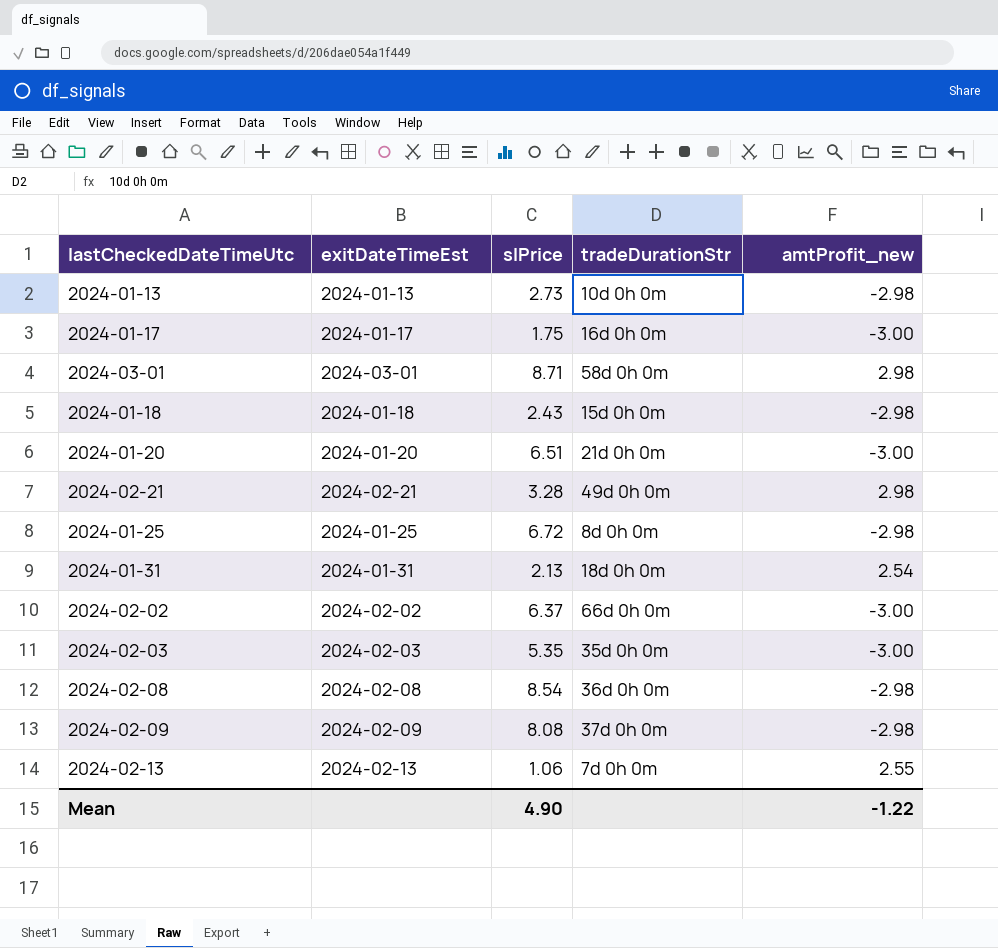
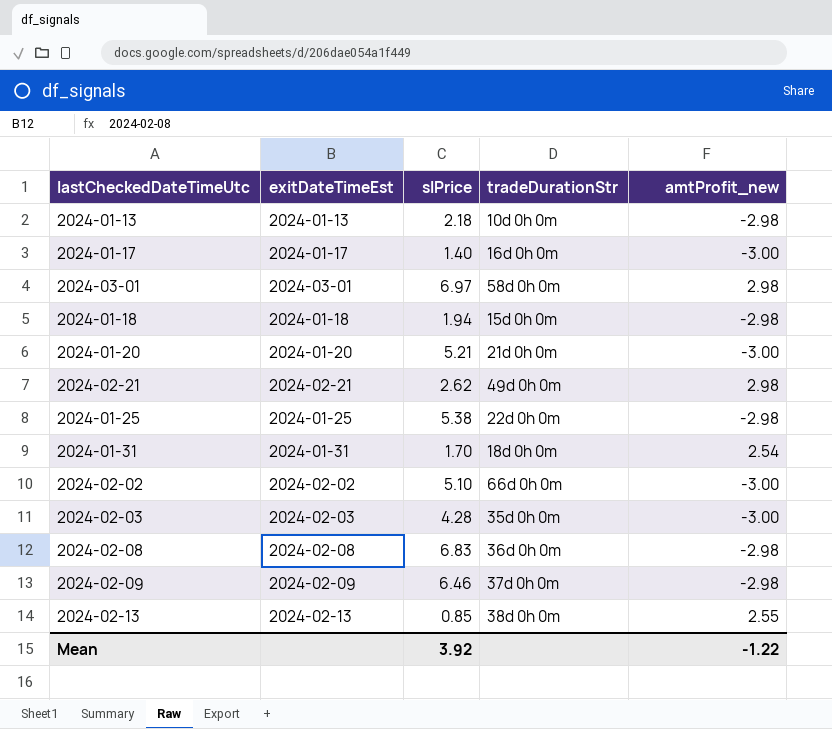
2024-01-13 | slPrice: 2.73 -> 2.18
2024-01-17 | slPrice: 1.75 -> 1.40
2024-03-01 | slPrice: 8.71 -> 6.97
2024-01-18 | slPrice: 2.43 -> 1.94
2024-01-20 | slPrice: 6.51 -> 5.21
2024-02-21 | slPrice: 3.28 -> 2.62
2024-01-25 | slPrice: 6.72 -> 5.38
2024-01-25 | tradeDurationStr: 8d 0h 0m -> 22d 0h 0m
2024-01-31 | slPrice: 2.13 -> 1.70
2024-02-02 | slPrice: 6.37 -> 5.10
2024-02-03 | slPrice: 5.35 -> 4.28
2024-02-08 | slPrice: 8.54 -> 6.83
2024-02-09 | slPrice: 8.08 -> 6.46
2024-02-13 | slPrice: 1.06 -> 0.85
2024-02-13 | tradeDurationStr: 7d 0h 0m -> 38d 0h 0m
Mean | slPrice: 4.90 -> 3.92

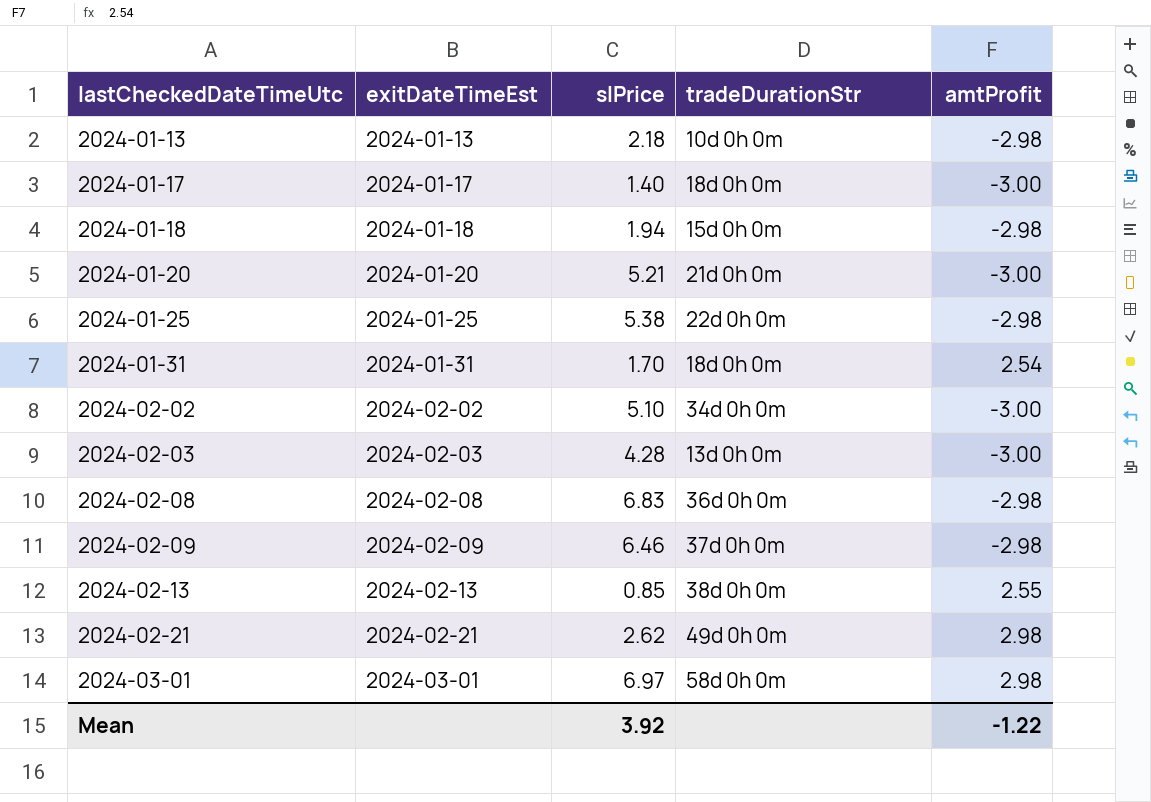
row order: none -> lastCheckedDateTimeUtc ascending
column name: amtProfit_new -> amtProfit
2024-01-17 | tradeDurationStr: 16d 0h 0m -> 18d 0h 0m
2024-02-02 | tradeDurationStr: 66d 0h 0m -> 34d 0h 0m
2024-02-03 | tradeDurationStr: 35d 0h 0m -> 13d 0h 0m

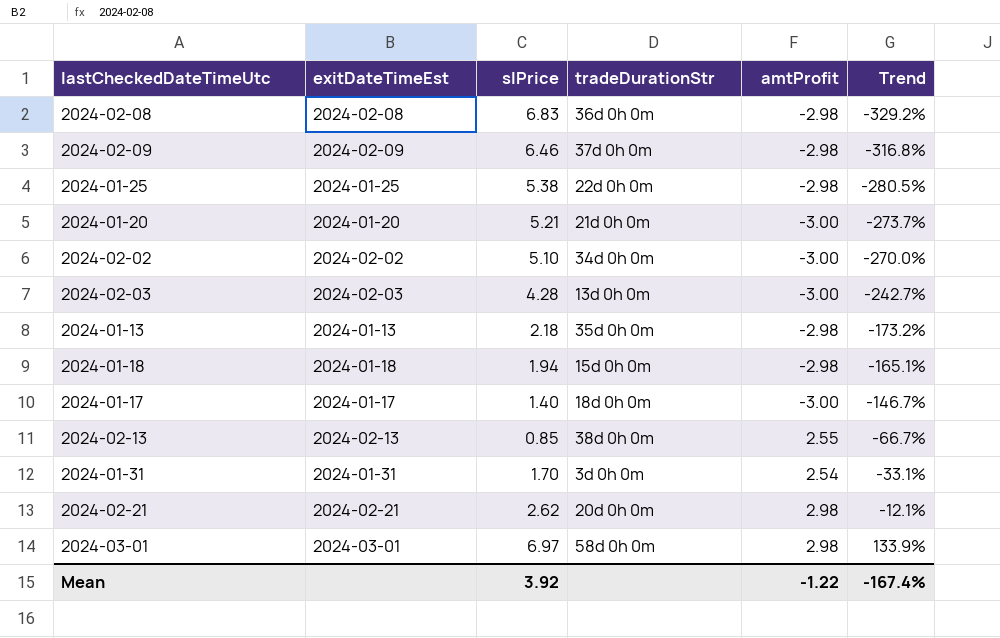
row order: lastCheckedDateTimeUtc ascending -> Trend ascending
column Trend | formula: none -> ([slPrice] - [amtProfit]) / [amtProfit]
2024-01-13 | tradeDurationStr: 10d 0h 0m -> 35d 0h 0m
2024-01-31 | tradeDurationStr: 18d 0h 0m -> 3d 0h 0m
2024-02-21 | tradeDurationStr: 49d 0h 0m -> 20d 0h 0m

